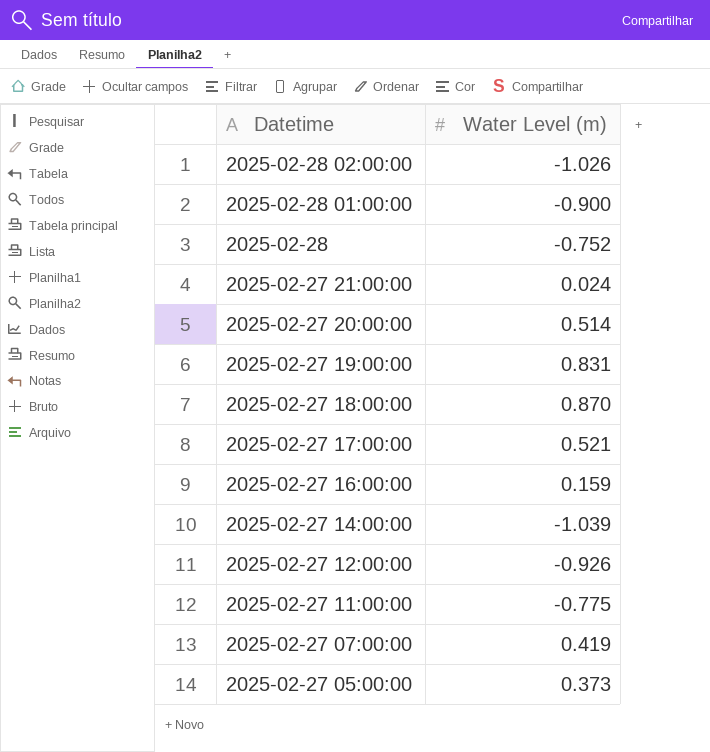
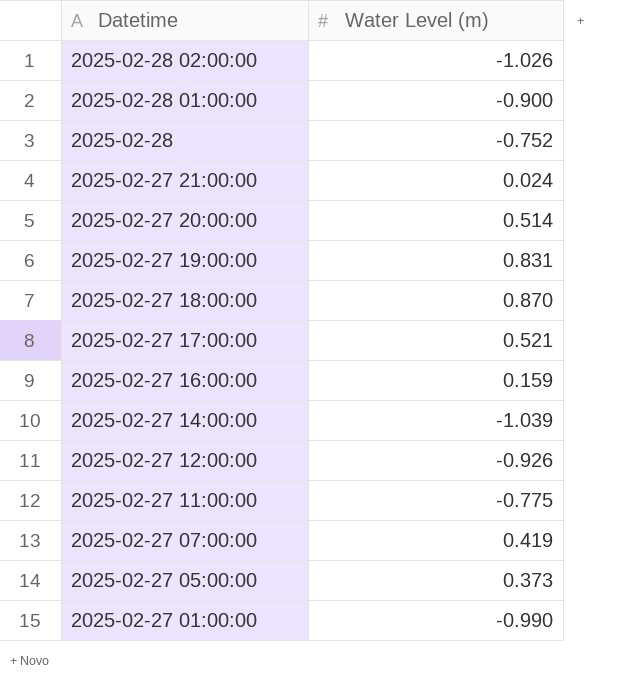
row 2025-02-27 01:00:00: none -> -0.990

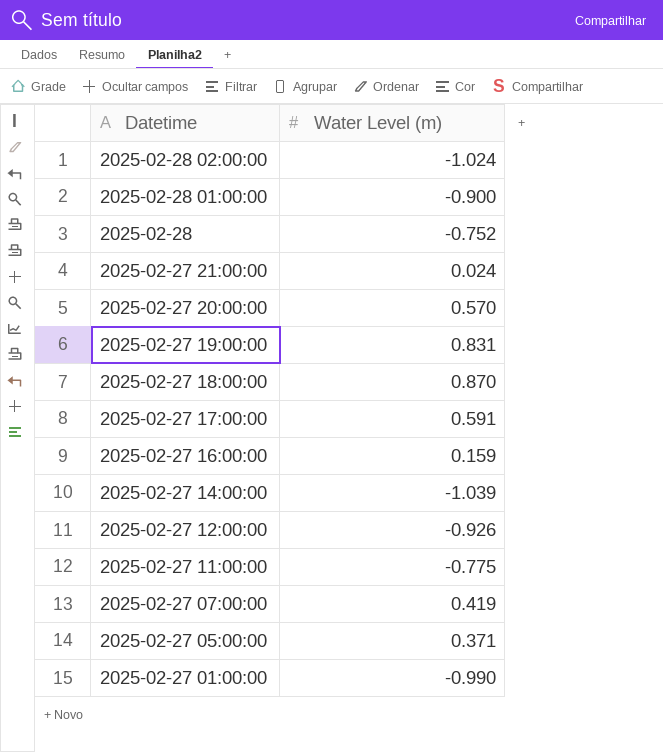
2025-02-28 02:00:00 | Water Level (m): -1.026 -> -1.024
2025-02-27 20:00:00 | Water Level (m): 0.514 -> 0.570
2025-02-27 17:00:00 | Water Level (m): 0.521 -> 0.591
2025-02-27 05:00:00 | Water Level (m): 0.373 -> 0.371

